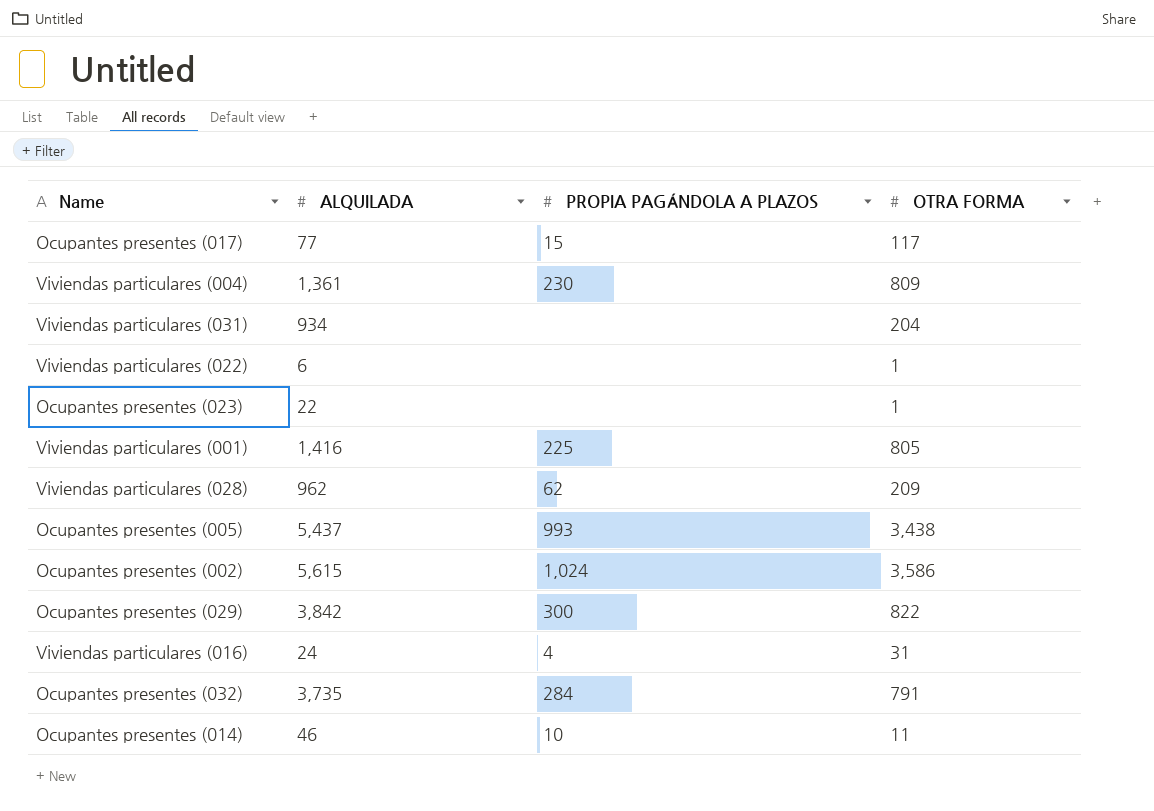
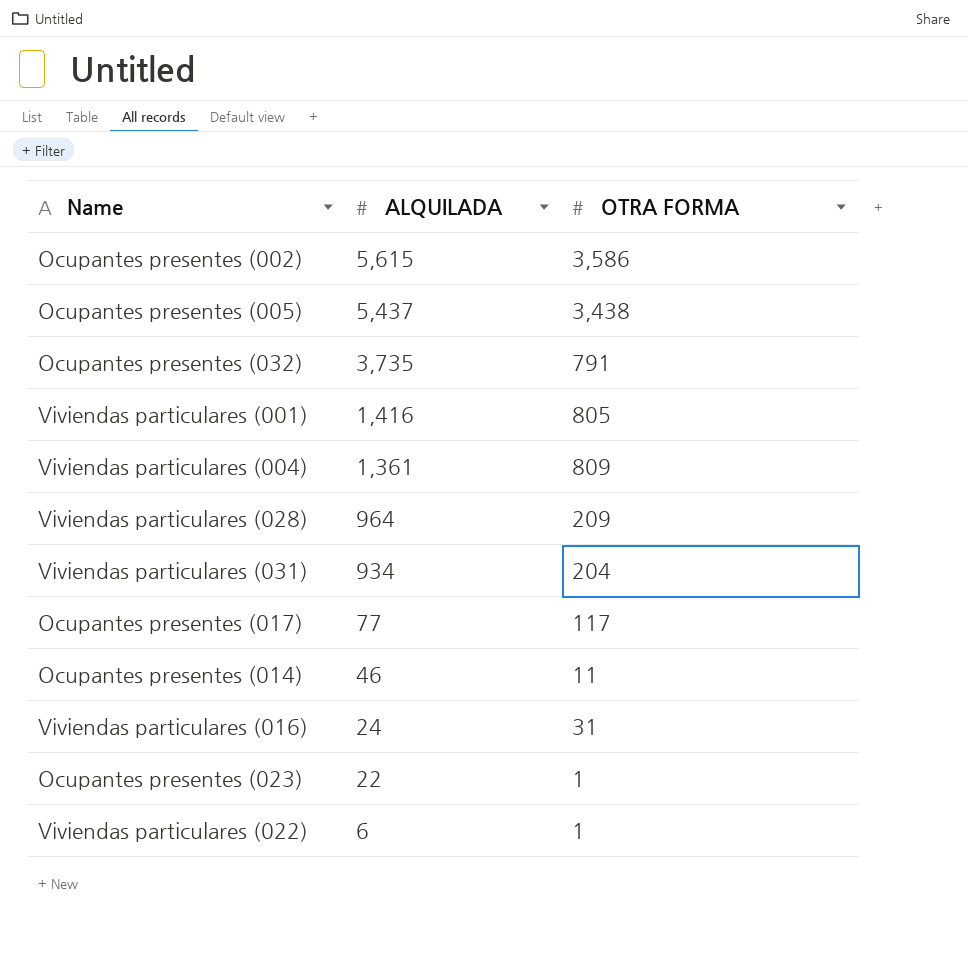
row order: none -> ALQUILADA descending
column PROPIA PAGÁNDOLA A PLAZOS | position: 3 -> none
row Ocupantes presentes (029): 3,842 | 300 | 822 -> none
Viviendas particulares (028) | ALQUILADA: 962 -> 964

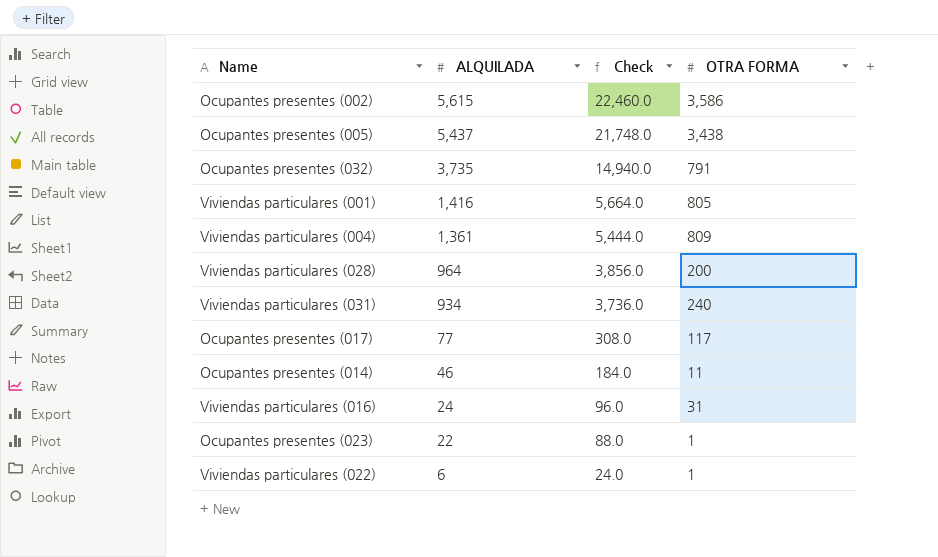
column Check | formula: none -> [ALQUILADA] * 4
Viviendas particulares (028) | OTRA FORMA: 209 -> 200
Viviendas particulares (031) | OTRA FORMA: 204 -> 240

